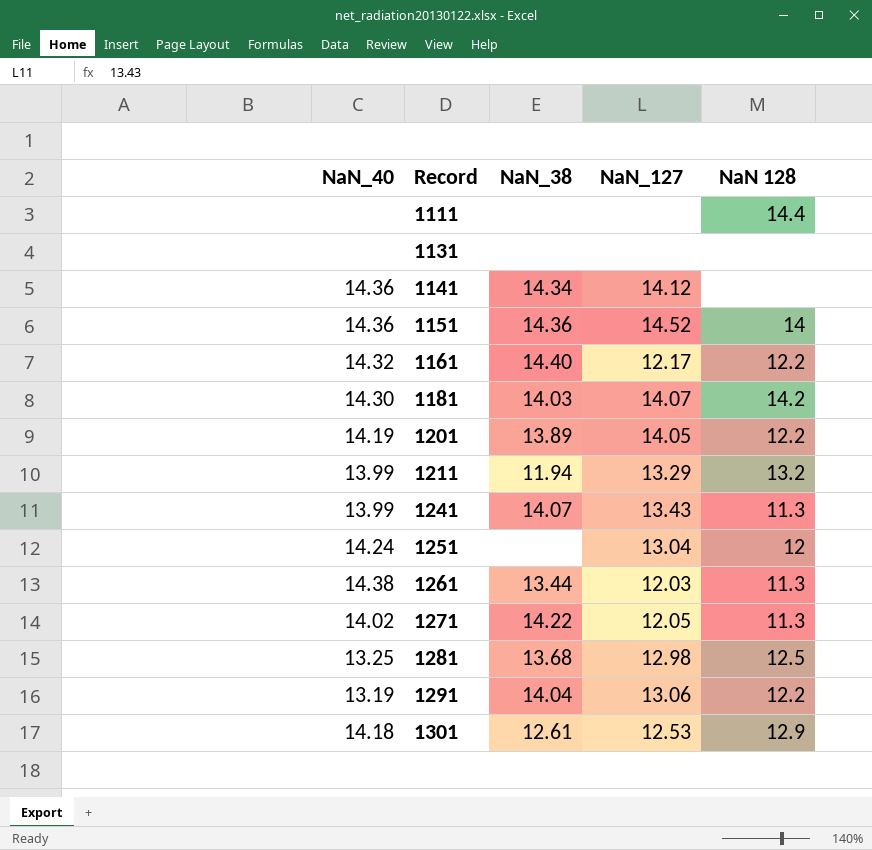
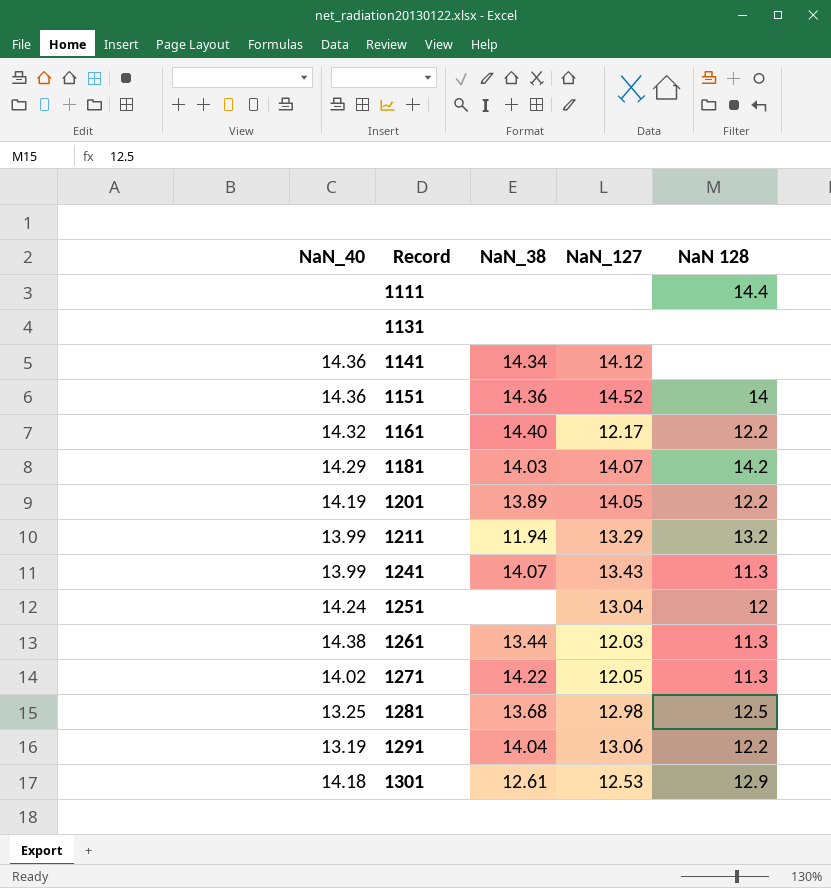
1181 | NaN_40: 14.30 -> 14.29

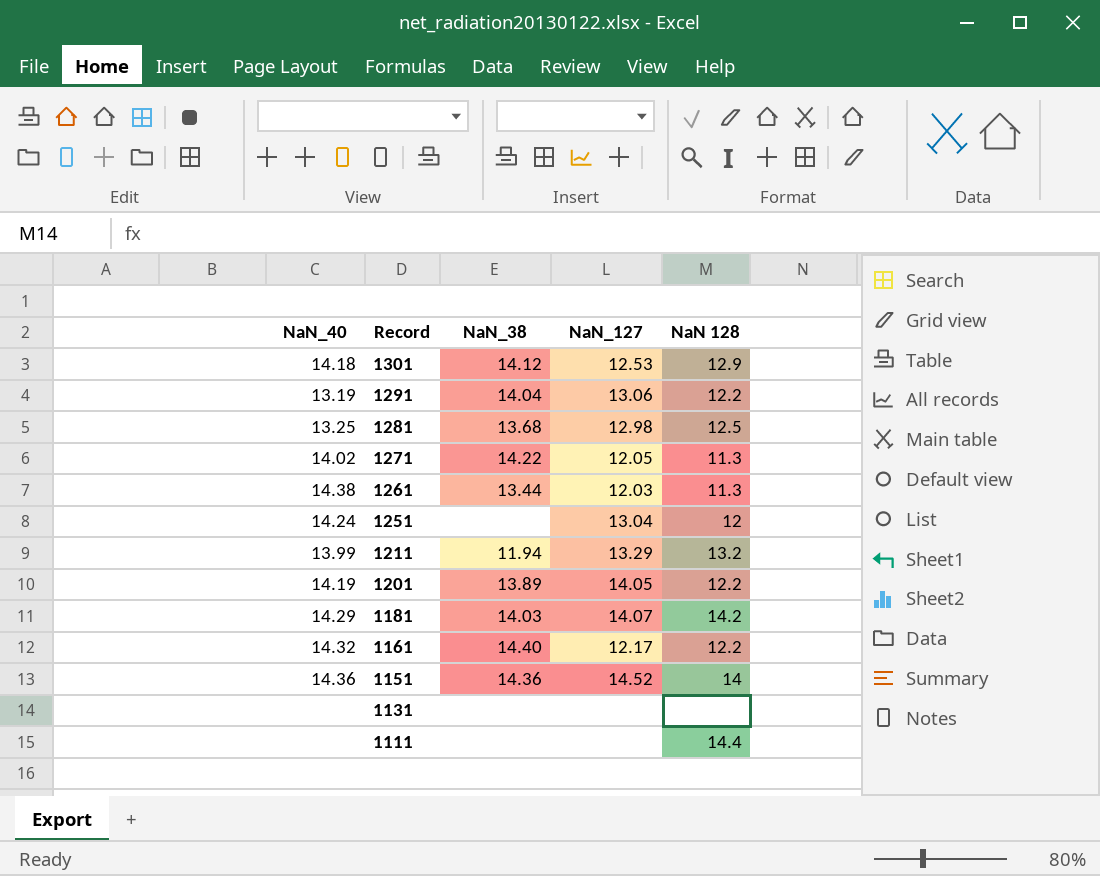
row order: Record ascending -> Record descending
row 1141: 14.36 | 14.34 | 14.12 | none -> none
row 1241: 13.99 | 14.07 | 13.43 | 11.3 -> none
1301 | NaN_38: 12.61 -> 14.12

